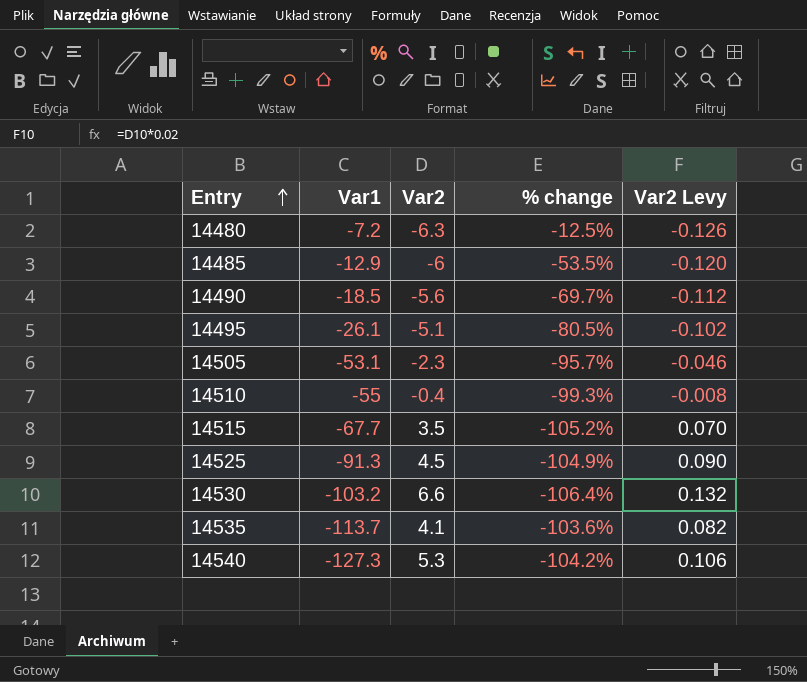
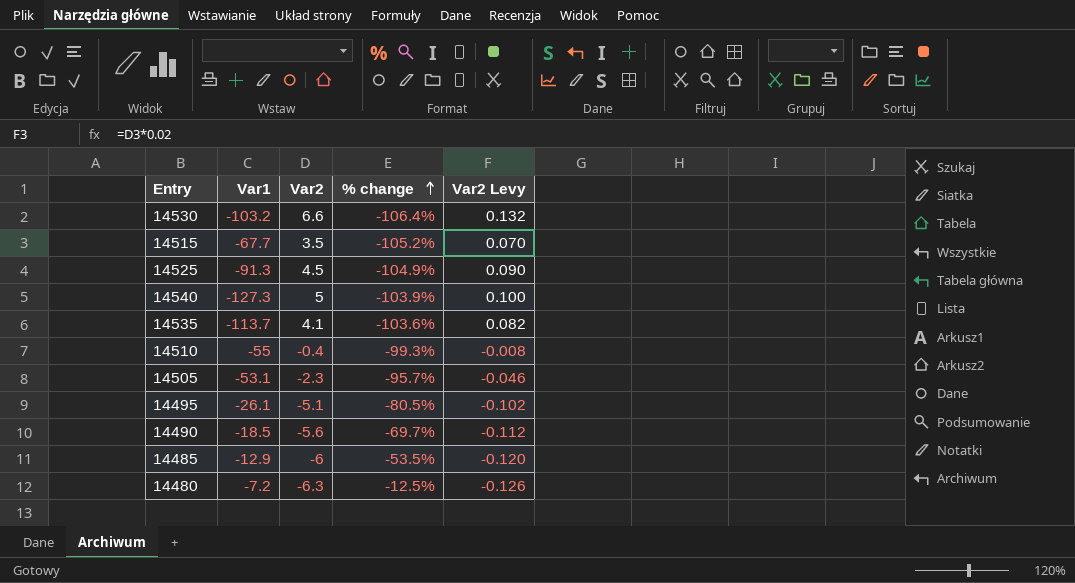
row order: Entry ascending -> % change ascending
14540 | Var2: 5.3 -> 5
14540 | % change: -104.2% -> -103.9%
14540 | Var2 Levy: 0.106 -> 0.100

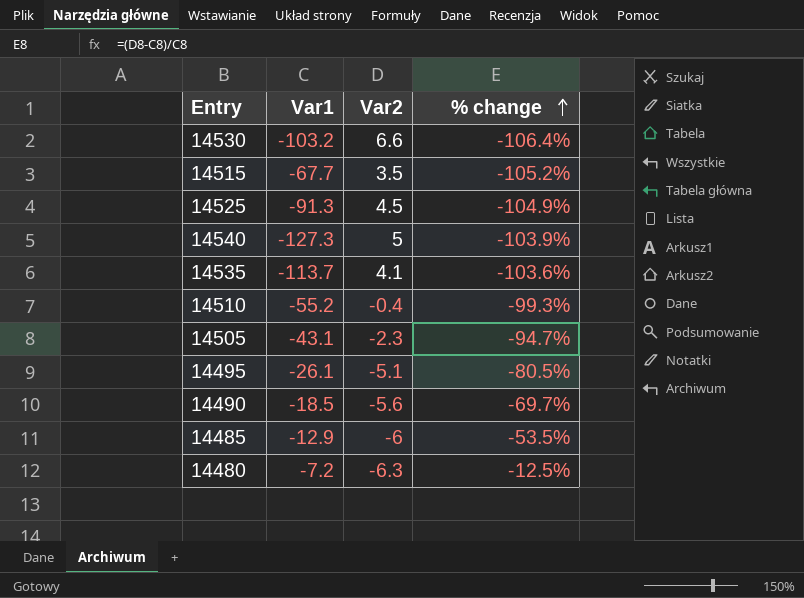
column Var2 Levy | formula: [Var2] * 0.02 -> none
14510 | Var1: -55 -> -55.2
14505 | Var1: -53.1 -> -43.1
14505 | % change: -95.7% -> -94.7%

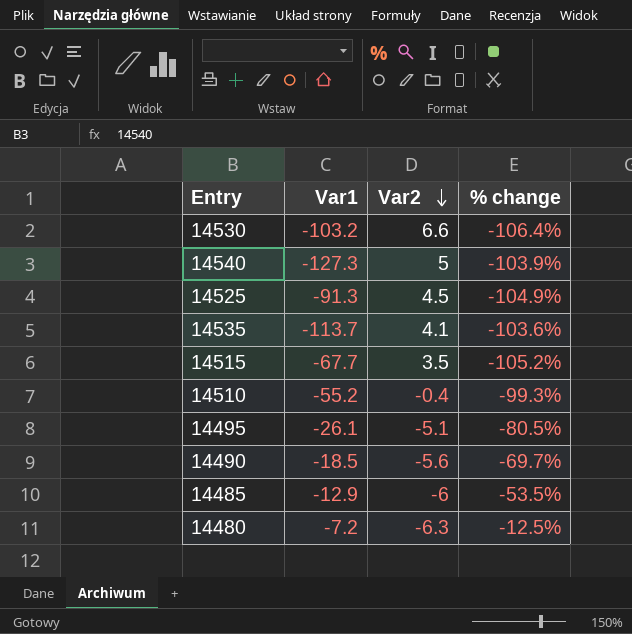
row order: % change ascending -> Var2 descending
row 14505: -43.1 | -2.3 | -94.7% -> none

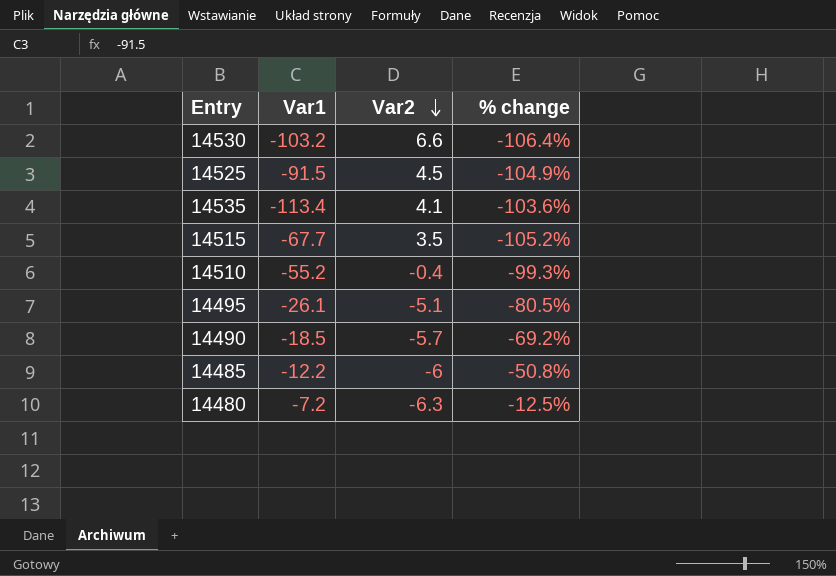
row 14540: -127.3 | 5 | -103.9% -> none
14525 | Var1: -91.3 -> -91.5
14535 | Var1: -113.7 -> -113.4
14490 | Var2: -5.6 -> -5.7
14490 | % change: -69.7% -> -69.2%
14485 | Var1: -12.9 -> -12.2
14485 | % change: -53.5% -> -50.8%

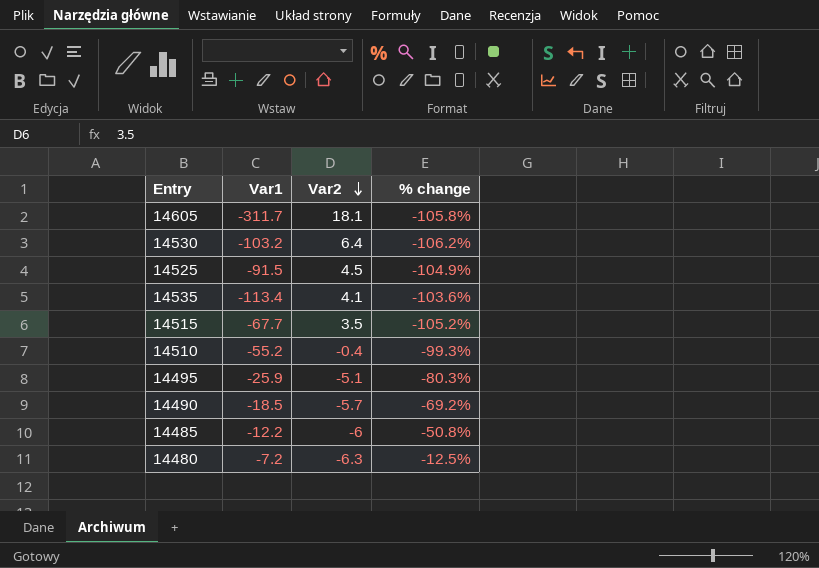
row 14605: none -> -311.7 | 18.1 | -105.8%
14530 | Var2: 6.6 -> 6.4
14530 | % change: -106.4% -> -106.2%
14495 | Var1: -26.1 -> -25.9
14495 | % change: -80.5% -> -80.3%

